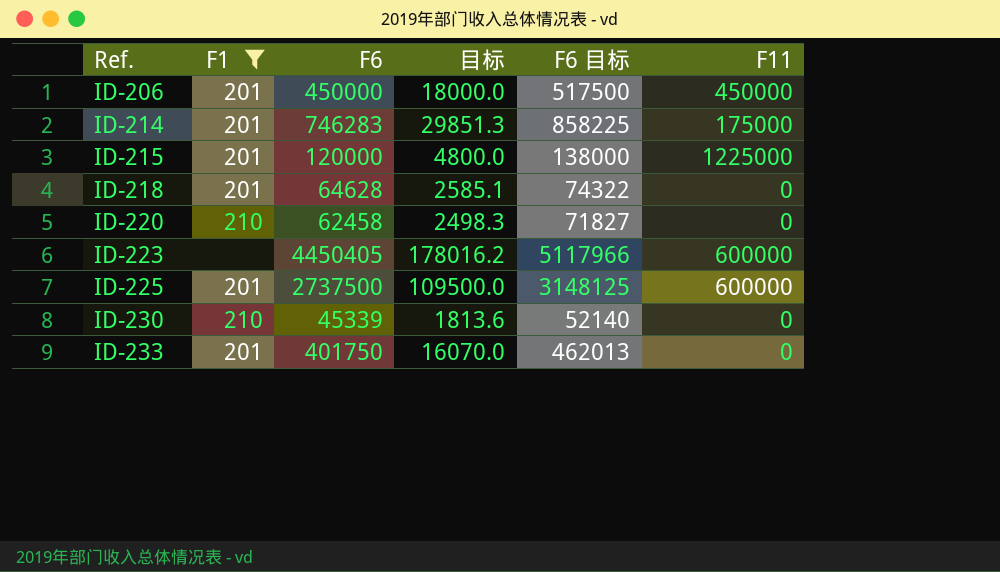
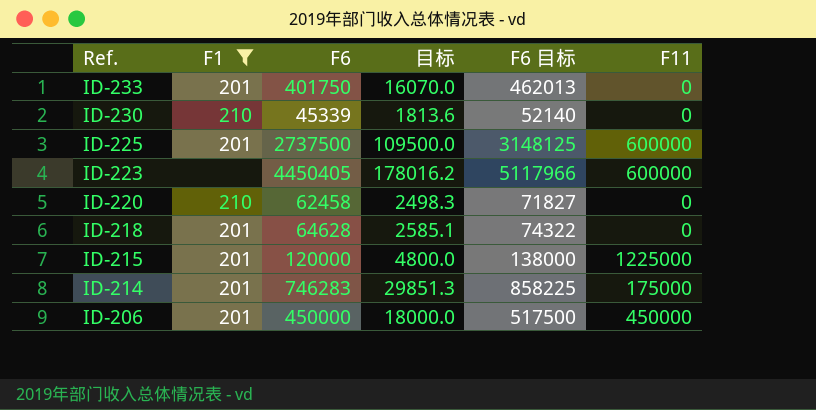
row order: Ref. ascending -> Ref. descending

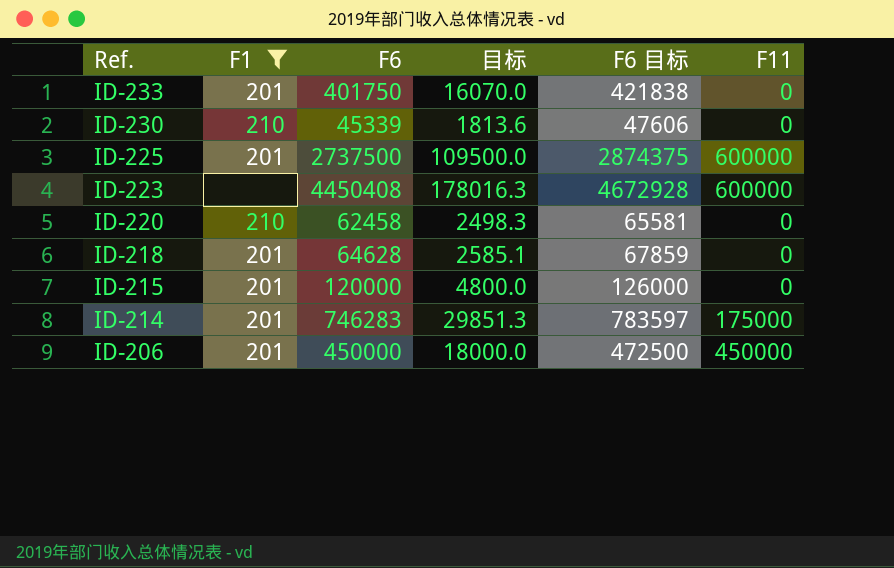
column F6 目标 | formula: [F6] * 1.15 -> [F6] * 1.05
ID-223 | F6: 4450405 -> 4450408
ID-223 | 目标: 178016.2 -> 178016.3
ID-215 | F11: 1225000 -> 0

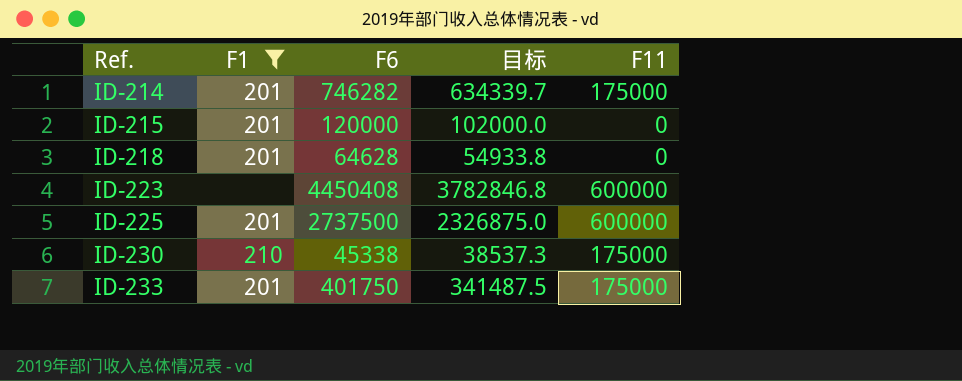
row order: Ref. descending -> Ref. ascending
column F6 目标 | formula: [F6] * 1.05 -> none
column 目标 | formula: [F6] * 0.04 -> [F6] * 0.85
row ID-220: 210 | 62458 | 2498.3 | 65581 | 0 -> none
row ID-206: 201 | 450000 | 18000.0 | 472500 | 450000 -> none
ID-214 | F6: 746283 -> 746282
ID-230 | F6: 45339 -> 45338
ID-230 | F11: 0 -> 175000
ID-233 | F11: 0 -> 175000

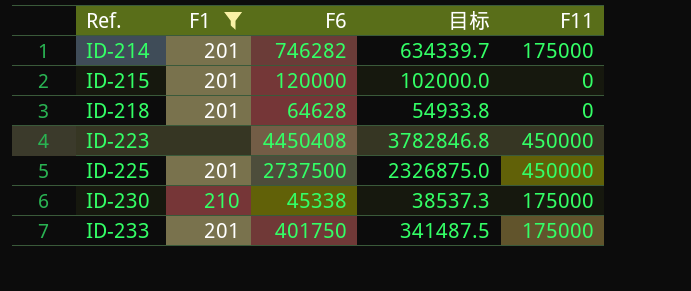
ID-223 | F11: 600000 -> 450000
ID-225 | F11: 600000 -> 450000

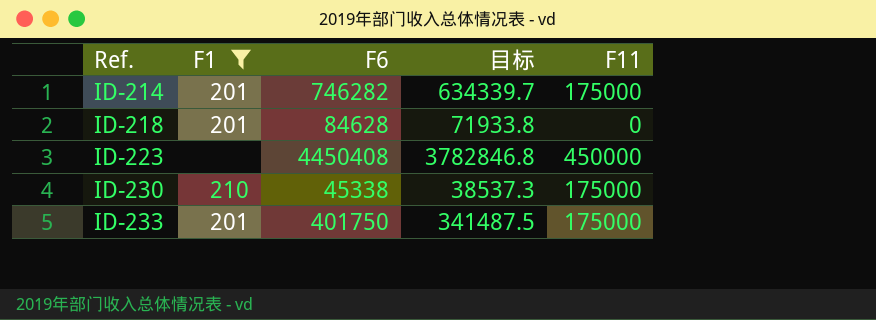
row ID-215: 201 | 120000 | 102000.0 | 0 -> none
row ID-225: 201 | 2737500 | 2326875.0 | 450000 -> none
ID-218 | F6: 64628 -> 84628
ID-218 | 目标: 54933.8 -> 71933.8

